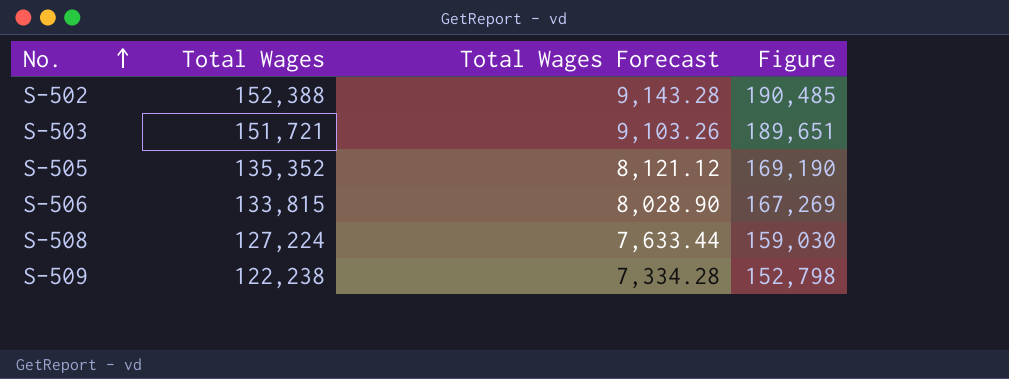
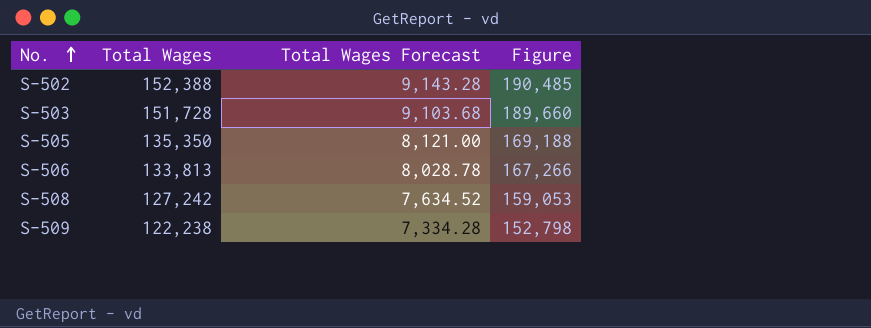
S-503 | Total Wages: 151,721 -> 151,728
S-503 | Total Wages Forecast: 9,103.26 -> 9,103.68
S-503 | Figure: 189,651 -> 189,660
S-505 | Total Wages: 135,352 -> 135,350
S-505 | Total Wages Forecast: 8,121.12 -> 8,121.00
S-505 | Figure: 169,190 -> 169,188
S-506 | Total Wages: 133,815 -> 133,813
S-506 | Total Wages Forecast: 8,028.90 -> 8,028.78
S-506 | Figure: 167,269 -> 167,266
S-508 | Total Wages: 127,224 -> 127,242
S-508 | Total Wages Forecast: 7,633.44 -> 7,634.52
S-508 | Figure: 159,030 -> 159,053

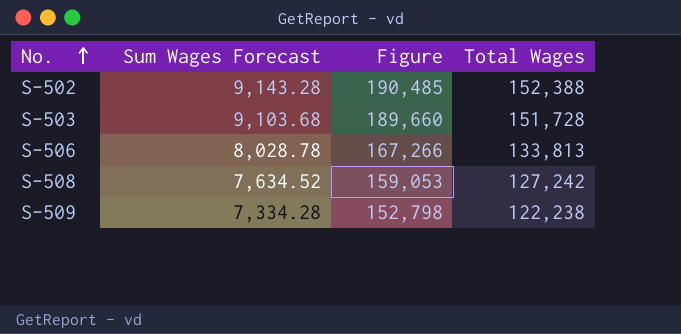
column name: Total Wages Forecast -> Sum Wages Forecast
column Total Wages | position: 2 -> 4
row S-505: 135,350 | 8,121.00 | 169,188 -> none

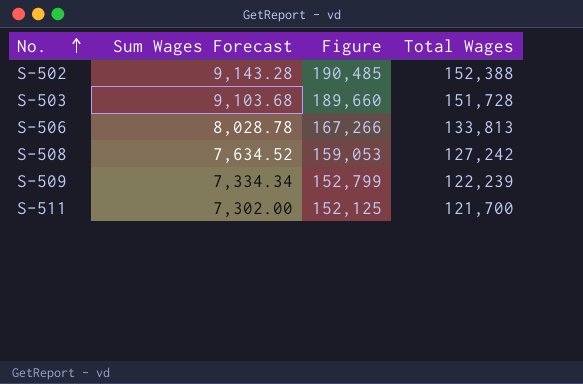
S-509 | Sum Wages Forecast: 7,334.28 -> 7,334.34
S-509 | Figure: 152,798 -> 152,799
S-509 | Total Wages: 122,238 -> 122,239
row S-511: none -> 7,302.00 | 152,125 | 121,700

